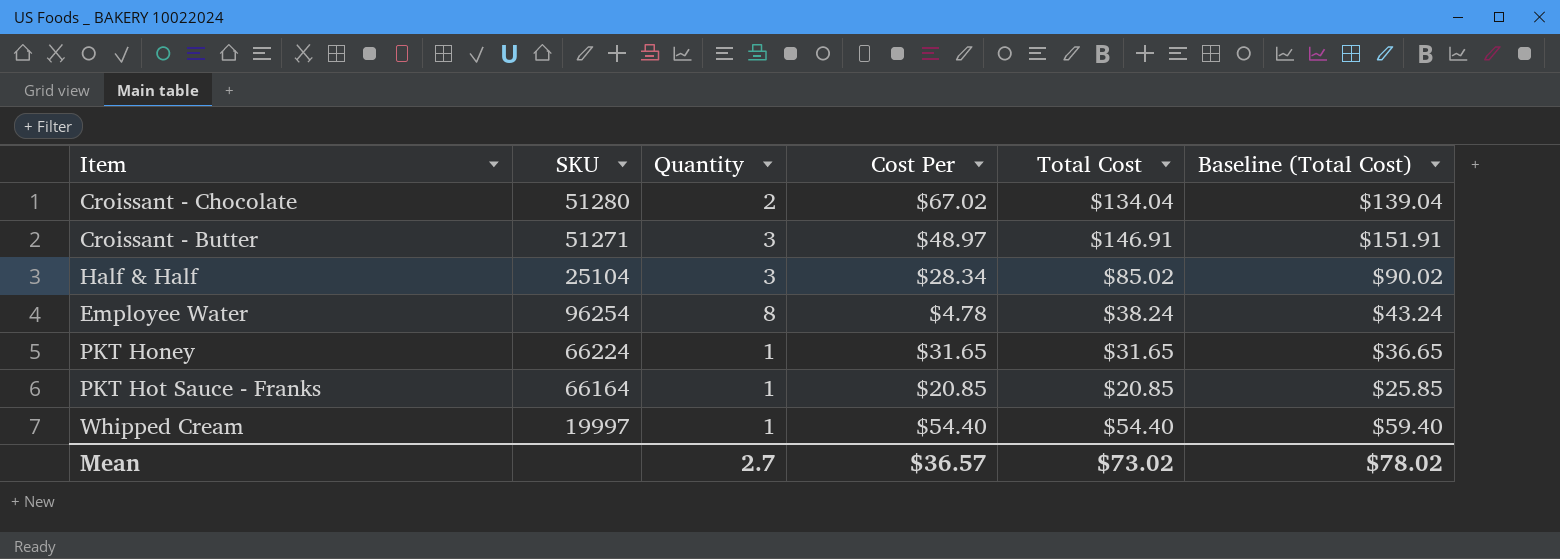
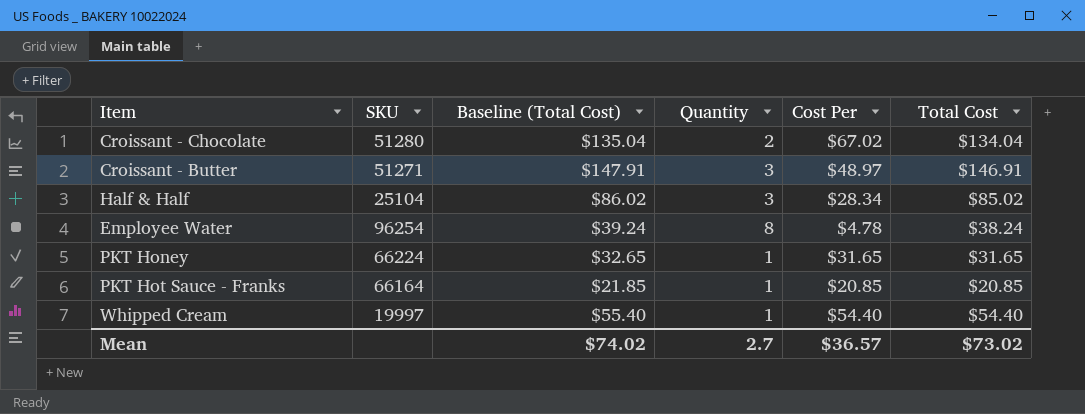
column Baseline (Total Cost) | formula: [Total Cost] + 5 -> [Total Cost] + 1
column Baseline (Total Cost) | position: 6 -> 3
Mean | Baseline (Total Cost): $78.02 -> $74.02

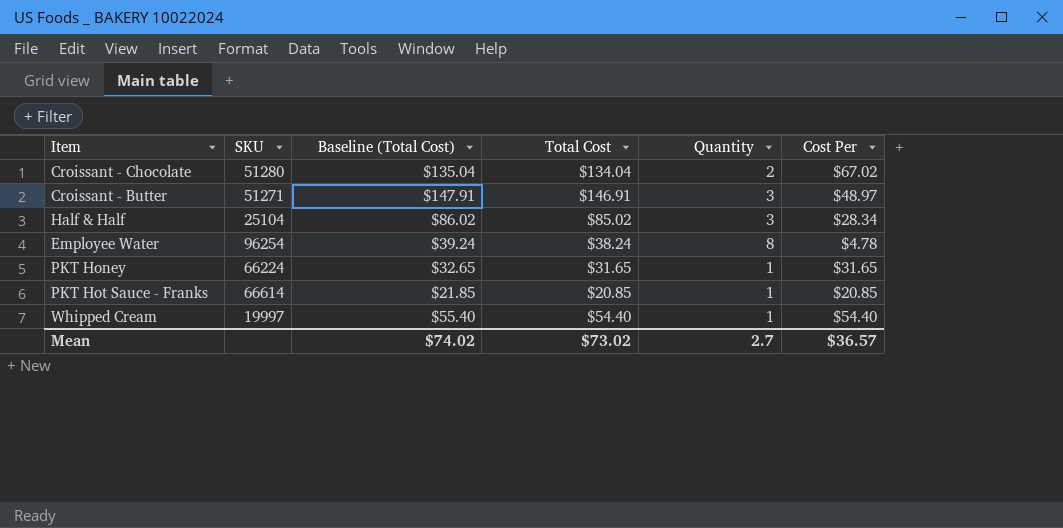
column Total Cost | position: 6 -> 4
PKT Hot Sauce - Franks | SKU: 66164 -> 66614

